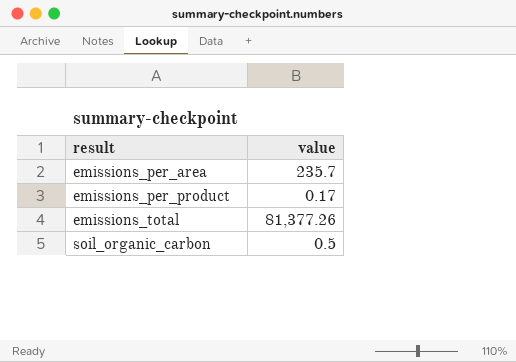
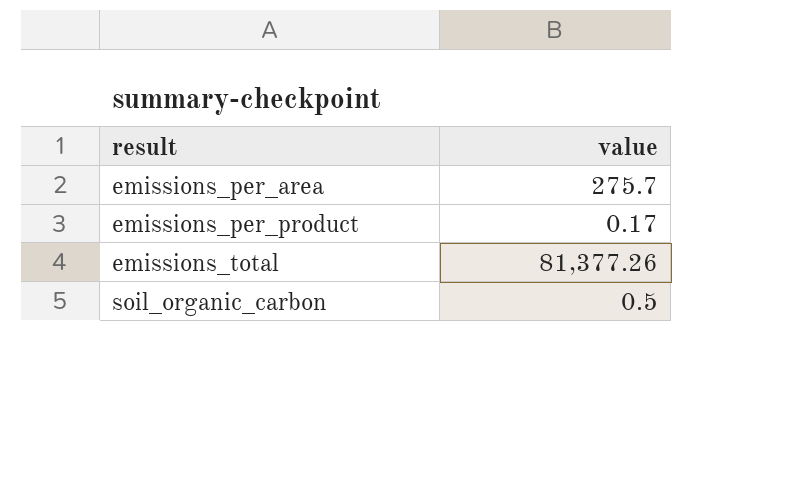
emissions_per_area | value: 235.7 -> 275.7

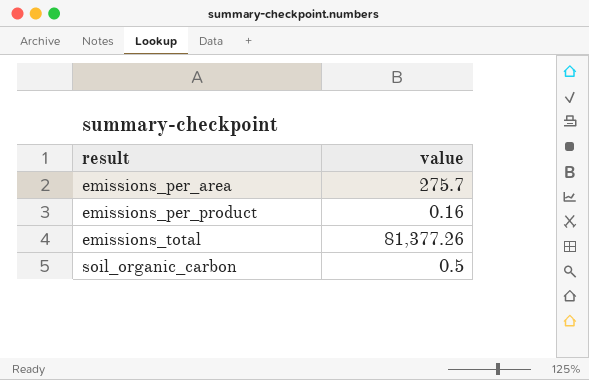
emissions_per_product | value: 0.17 -> 0.16

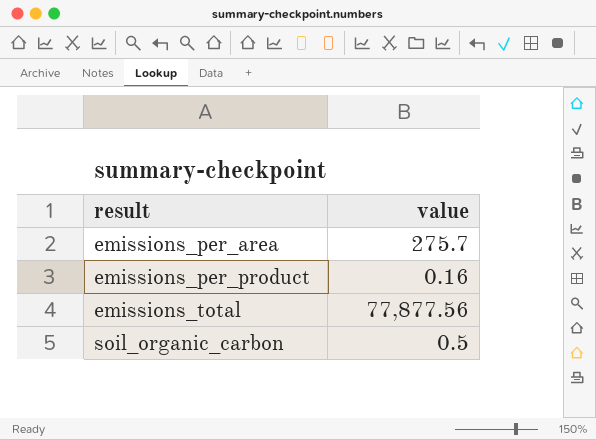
emissions_total | value: 81,377.26 -> 77,877.56

